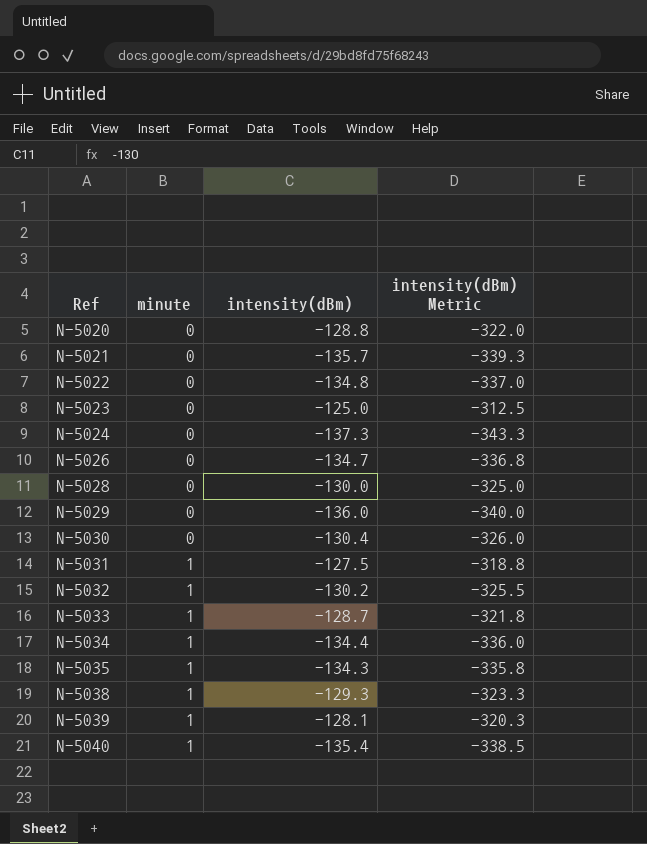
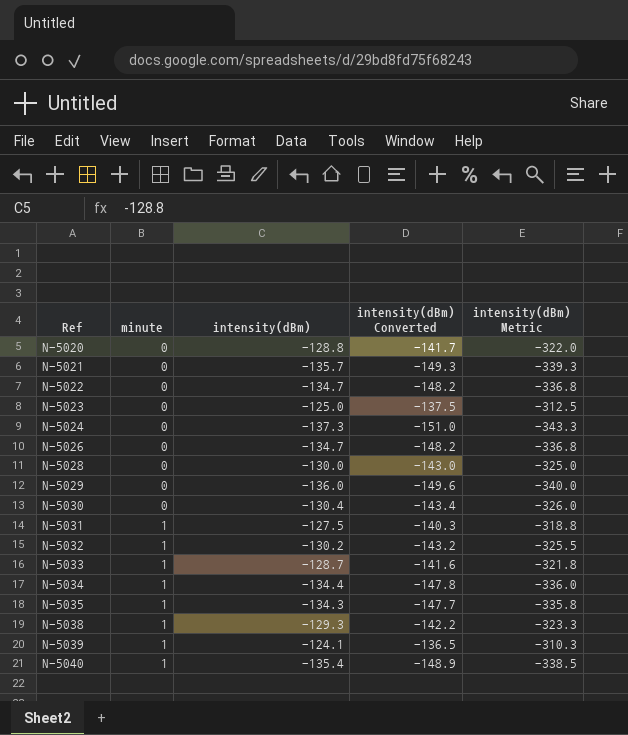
column intensity(dBm) Converted | formula: none -> [intensity(dBm)] * 1.1
N-5022 | intensity(dBm): -134.8 -> -134.7
N-5022 | intensity(dBm) Metric: -337.0 -> -336.8
N-5039 | intensity(dBm): -128.1 -> -124.1
N-5039 | intensity(dBm) Metric: -320.3 -> -310.3

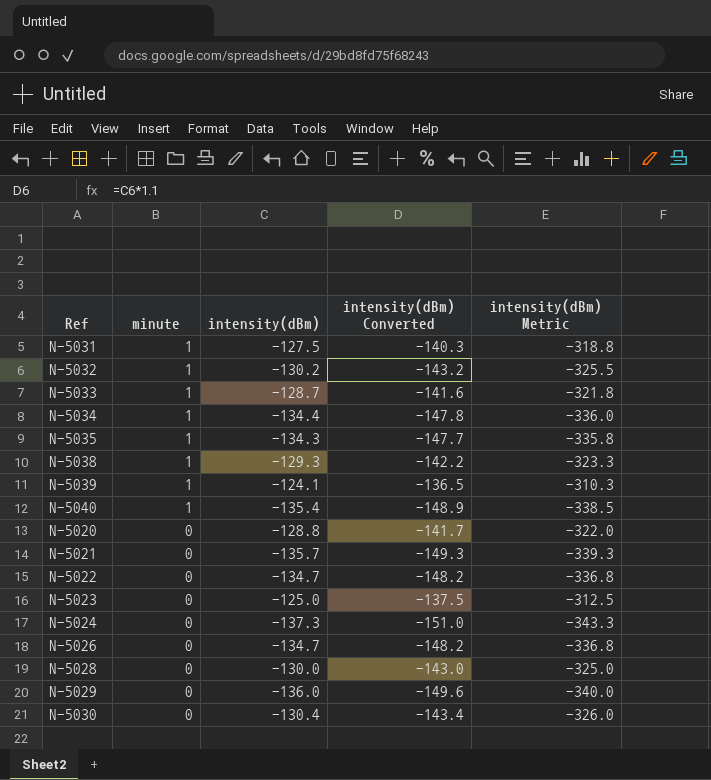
row order: Ref ascending -> minute descending

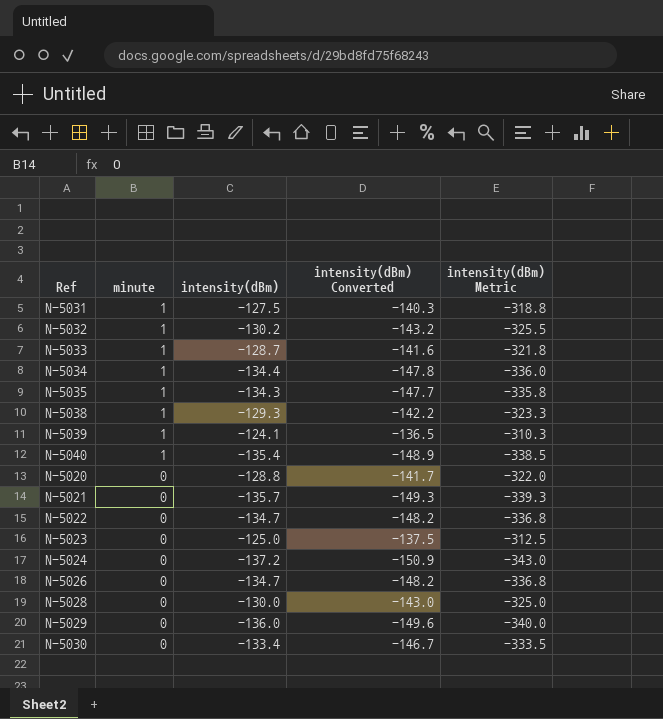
N-5024 | intensity(dBm): -137.3 -> -137.2
N-5024 | intensity(dBm) Converted: -151.0 -> -150.9
N-5024 | intensity(dBm) Metric: -343.3 -> -343.0
N-5030 | intensity(dBm): -130.4 -> -133.4
N-5030 | intensity(dBm) Converted: -143.4 -> -146.7
N-5030 | intensity(dBm) Metric: -326.0 -> -333.5

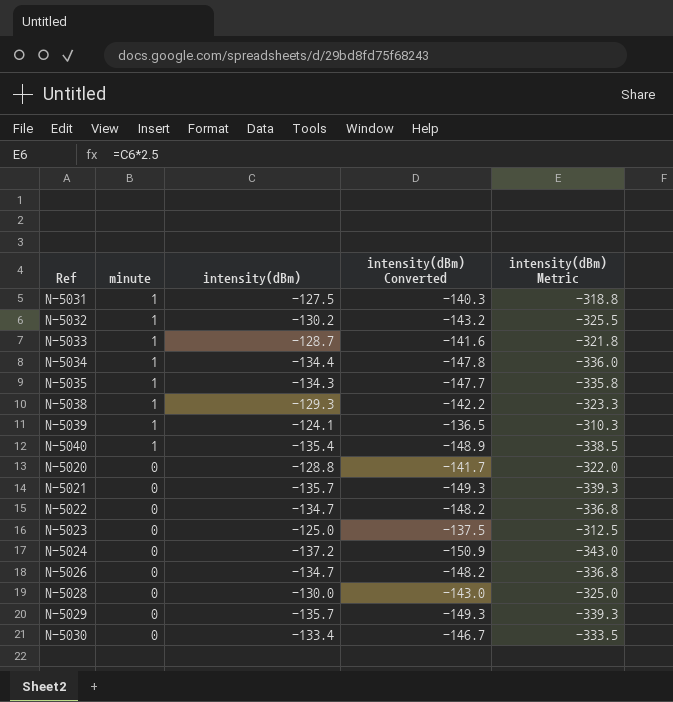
N-5029 | intensity(dBm): -136.0 -> -135.7
N-5029 | intensity(dBm) Converted: -149.6 -> -149.3
N-5029 | intensity(dBm) Metric: -340.0 -> -339.3

